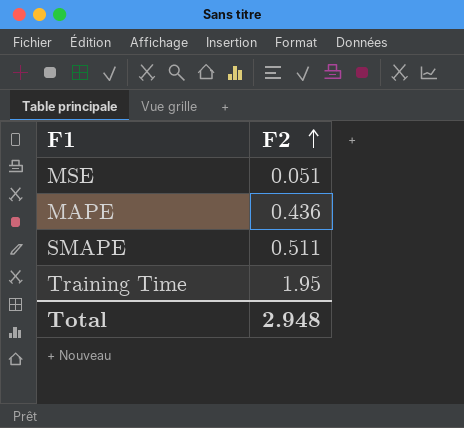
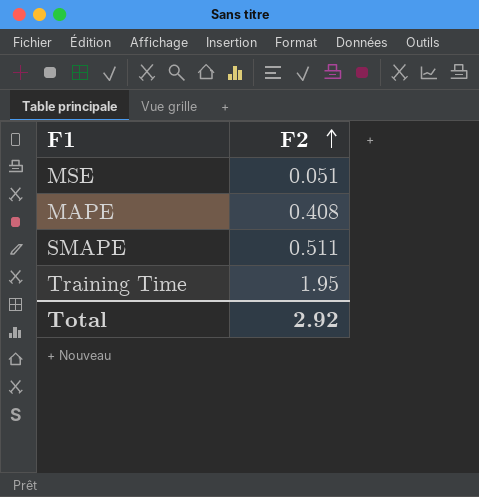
MAPE | F2: 0.436 -> 0.408
Total | F2: 2.948 -> 2.92

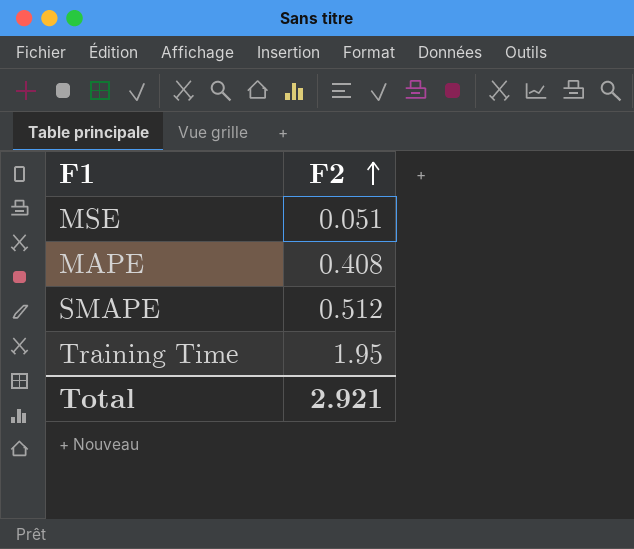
SMAPE | F2: 0.511 -> 0.512
Total | F2: 2.92 -> 2.921

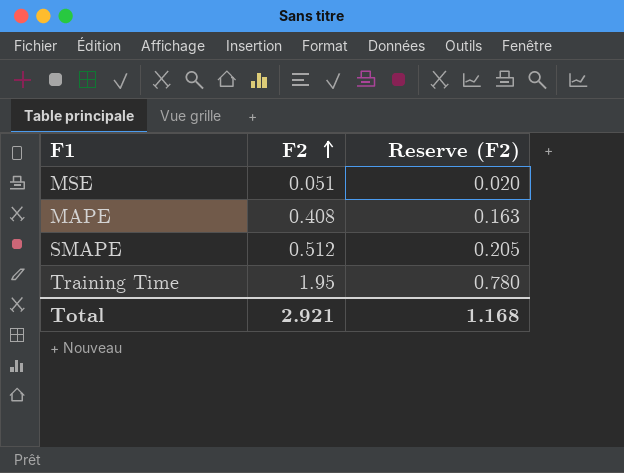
column Reserve (F2) | formula: none -> [F2] * 0.4

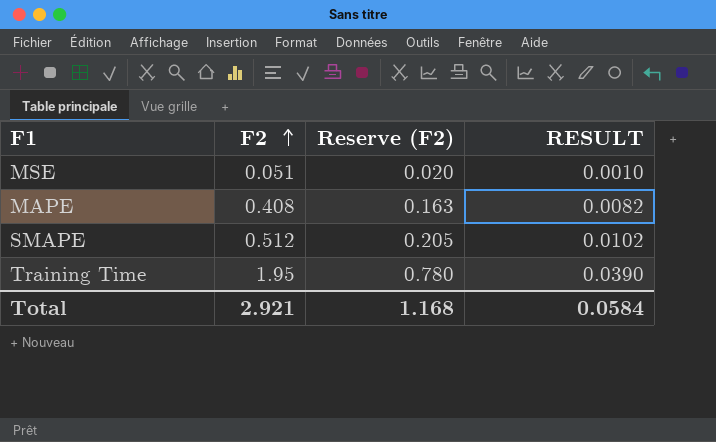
column RESULT | formula: none -> [F2] * 0.02

